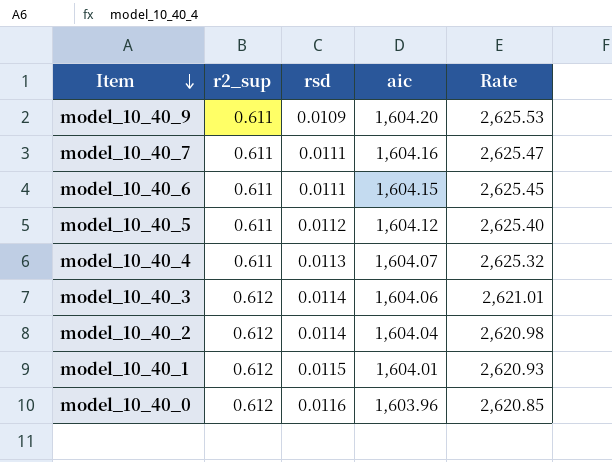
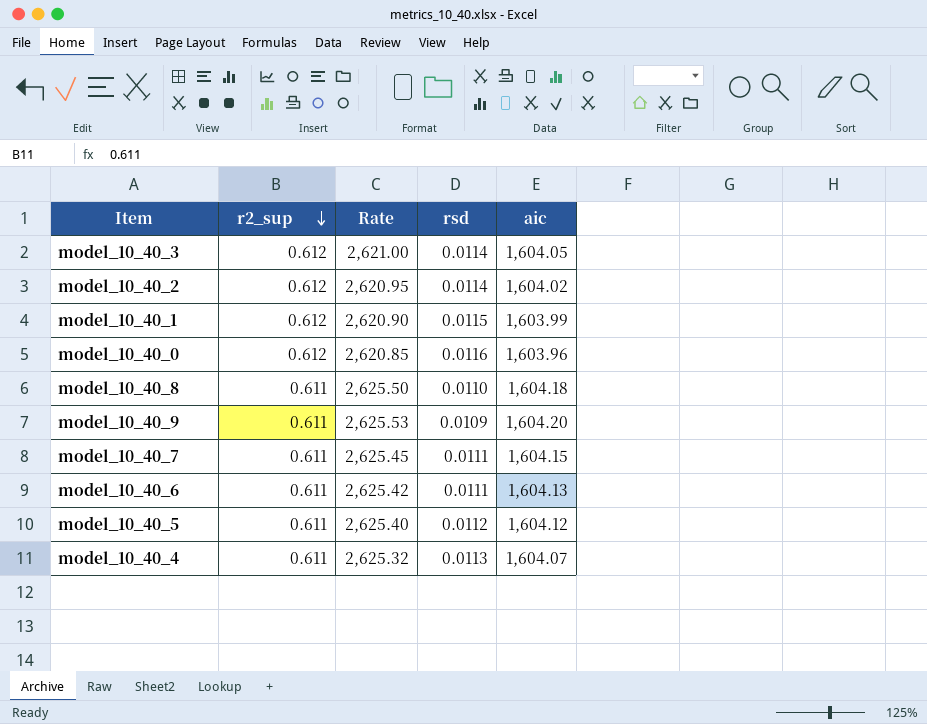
row order: Item descending -> r2_sup descending
column Rate | position: 5 -> 3
model_10_40_3 | Rate: 2,621.01 -> 2,621.00
model_10_40_3 | aic: 1,604.06 -> 1,604.05
model_10_40_2 | Rate: 2,620.98 -> 2,620.95
model_10_40_2 | aic: 1,604.04 -> 1,604.02
model_10_40_1 | Rate: 2,620.93 -> 2,620.90
model_10_40_1 | aic: 1,604.01 -> 1,603.99
row model_10_40_8: none -> 0.611 | 2,625.50 | 0.0110 | 1,604.18
model_10_40_7 | Rate: 2,625.47 -> 2,625.45
model_10_40_7 | aic: 1,604.16 -> 1,604.15
model_10_40_6 | Rate: 2,625.45 -> 2,625.42
model_10_40_6 | aic: 1,604.15 -> 1,604.13

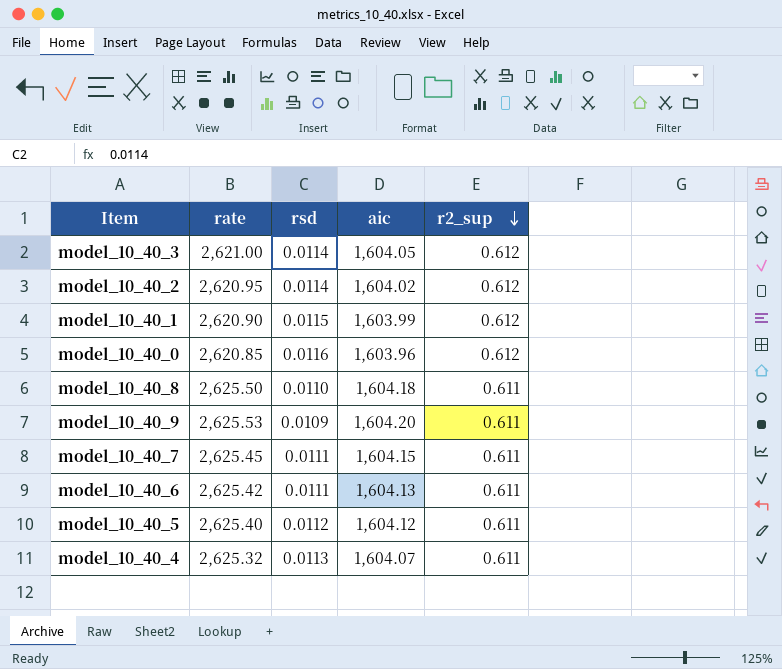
column name: Rate -> rate
column r2_sup | position: 2 -> 5

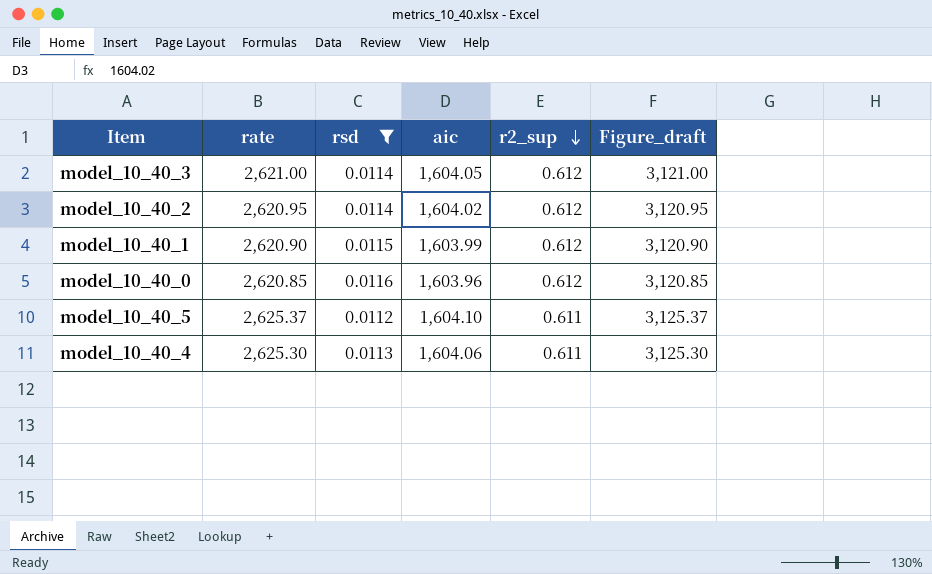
filter: none -> rsd >= 0.0112
column Figure_draft | formula: none -> [rate] + 500
model_10_40_5 | rate: 2,625.40 -> 2,625.37
model_10_40_5 | aic: 1,604.12 -> 1,604.10
model_10_40_4 | rate: 2,625.32 -> 2,625.30
model_10_40_4 | aic: 1,604.07 -> 1,604.06

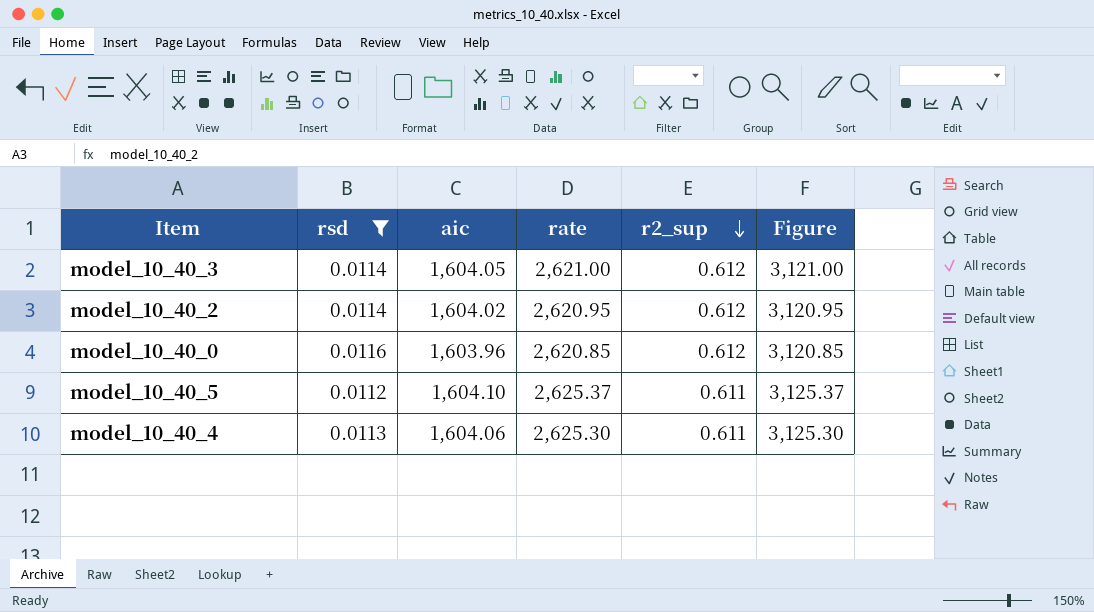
column rate | position: 2 -> 4
column name: Figure_draft -> Figure
row model_10_40_1: 2,620.90 | 0.0115 | 1,603.99 | 0.612 | 3,120.90 -> none

